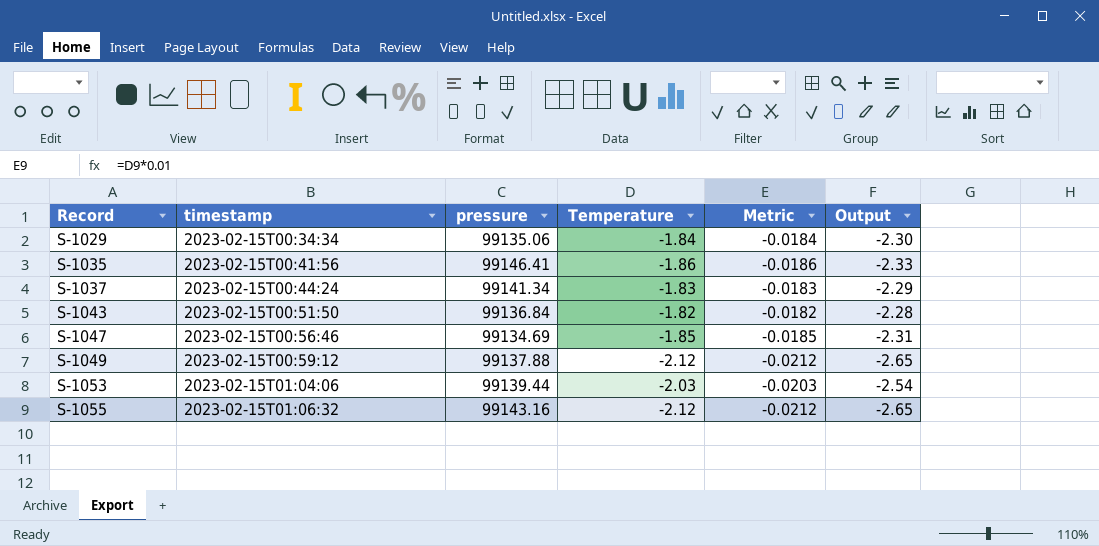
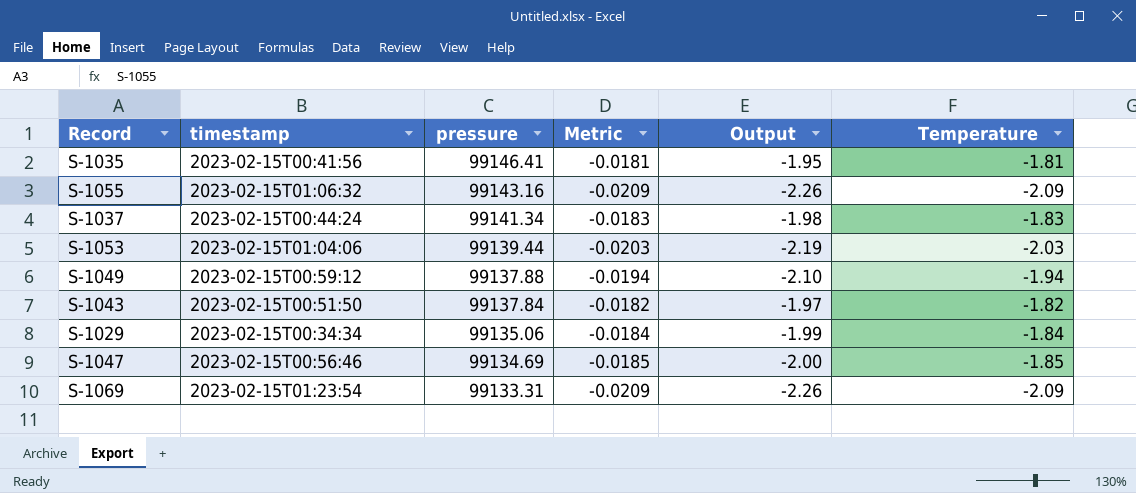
row order: Record ascending -> pressure descending
column Output | formula: [Temperature] * 1.25 -> [Temperature] * 1.08
column Temperature | position: 4 -> 6
S-1035 | Metric: -0.0186 -> -0.0181
S-1035 | Temperature: -1.86 -> -1.81
S-1055 | Metric: -0.0212 -> -0.0209
S-1055 | Temperature: -2.12 -> -2.09
S-1049 | Metric: -0.0212 -> -0.0194
S-1049 | Temperature: -2.12 -> -1.94
S-1043 | pressure: 99136.84 -> 99137.84
row S-1069: none -> 2023-02-15T01:23:54 | 99133.31 | -0.0209 | -2.26 | -2.09

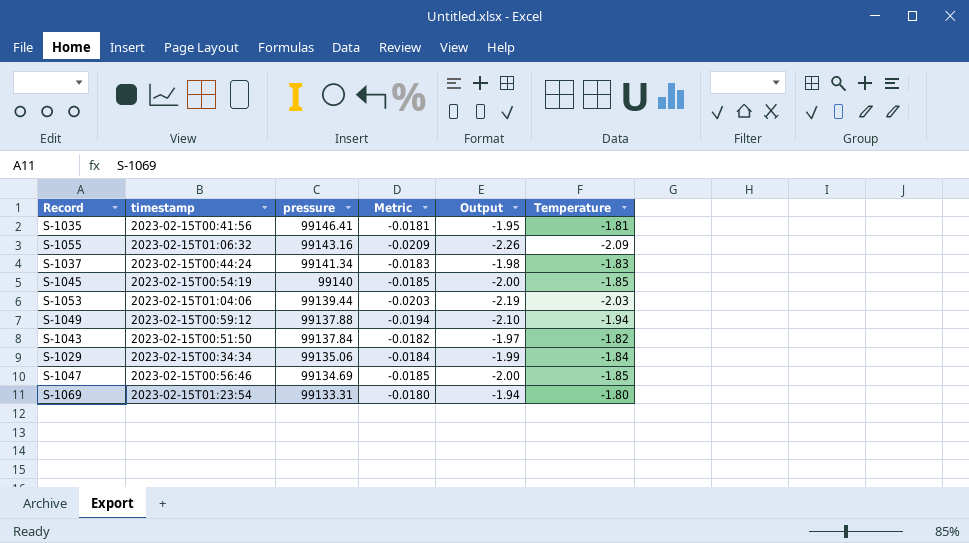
row S-1045: none -> 2023-02-15T00:54:19 | 99140 | -0.0185 | -2.00 | -1.85
S-1069 | Metric: -0.0209 -> -0.0180
S-1069 | Output: -2.26 -> -1.94
S-1069 | Temperature: -2.09 -> -1.80

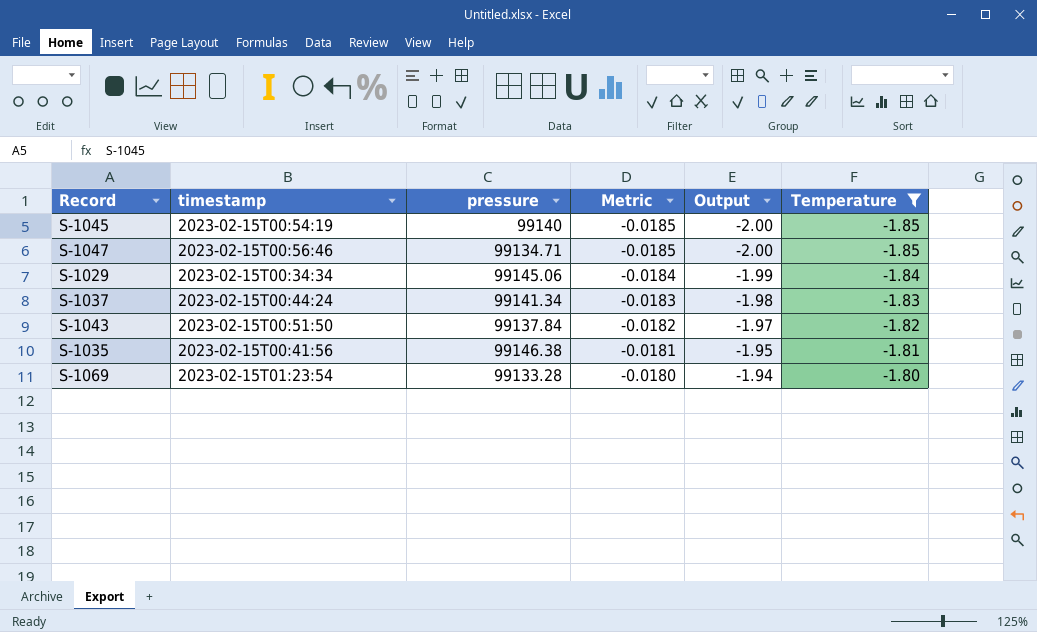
filter: none -> Temperature >= -1.85
row order: pressure descending -> Metric ascending
S-1047 | pressure: 99134.69 -> 99134.71
S-1029 | pressure: 99135.06 -> 99145.06
S-1035 | pressure: 99146.41 -> 99146.38
S-1069 | pressure: 99133.31 -> 99133.28

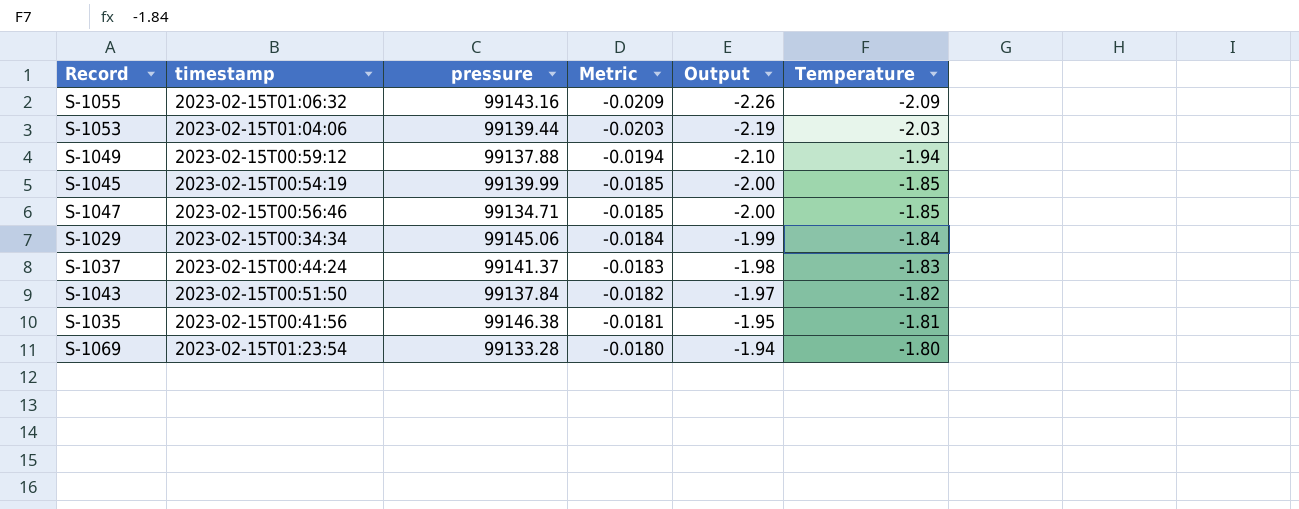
filter: Temperature >= -1.85 -> none
S-1045 | pressure: 99140 -> 99139.99
S-1037 | pressure: 99141.34 -> 99141.37

